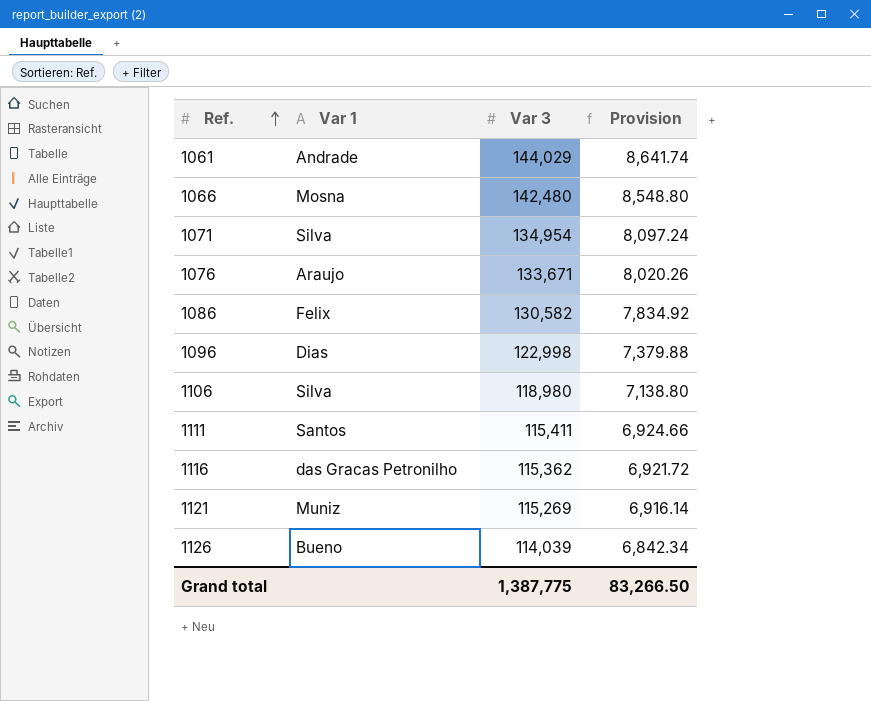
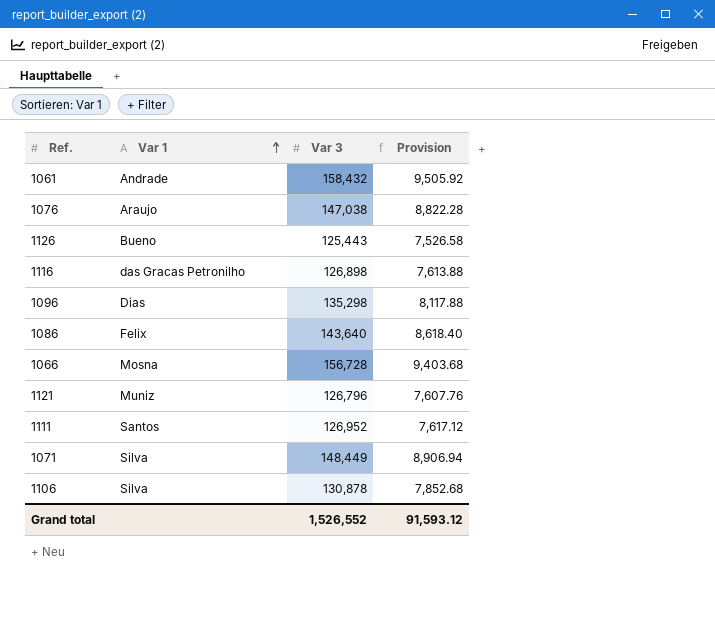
row order: Ref. ascending -> Var 1 ascending
1061 | Var 3: 144,029 -> 158,432
1061 | Provision: 8,641.74 -> 9,505.92
1076 | Var 3: 133,671 -> 147,038
1076 | Provision: 8,020.26 -> 8,822.28
1126 | Var 3: 114,039 -> 125,443
1126 | Provision: 6,842.34 -> 7,526.58
1116 | Var 3: 115,362 -> 126,898
1116 | Provision: 6,921.72 -> 7,613.88
1096 | Var 3: 122,998 -> 135,298
1096 | Provision: 7,379.88 -> 8,117.88
1086 | Var 3: 130,582 -> 143,640
1086 | Provision: 7,834.92 -> 8,618.40
1066 | Var 3: 142,480 -> 156,728
1066 | Provision: 8,548.80 -> 9,403.68
1121 | Var 3: 115,269 -> 126,796
1121 | Provision: 6,916.14 -> 7,607.76
1111 | Var 3: 115,411 -> 126,952
1111 | Provision: 6,924.66 -> 7,617.12
1071 | Var 3: 134,954 -> 148,449
1071 | Provision: 8,097.24 -> 8,906.94
1106 | Var 3: 118,980 -> 130,878
1106 | Provision: 7,138.80 -> 7,852.68
Grand total | Var 3: 1,387,775 -> 1,526,552
Grand total | Provision: 83,266.50 -> 91,593.12

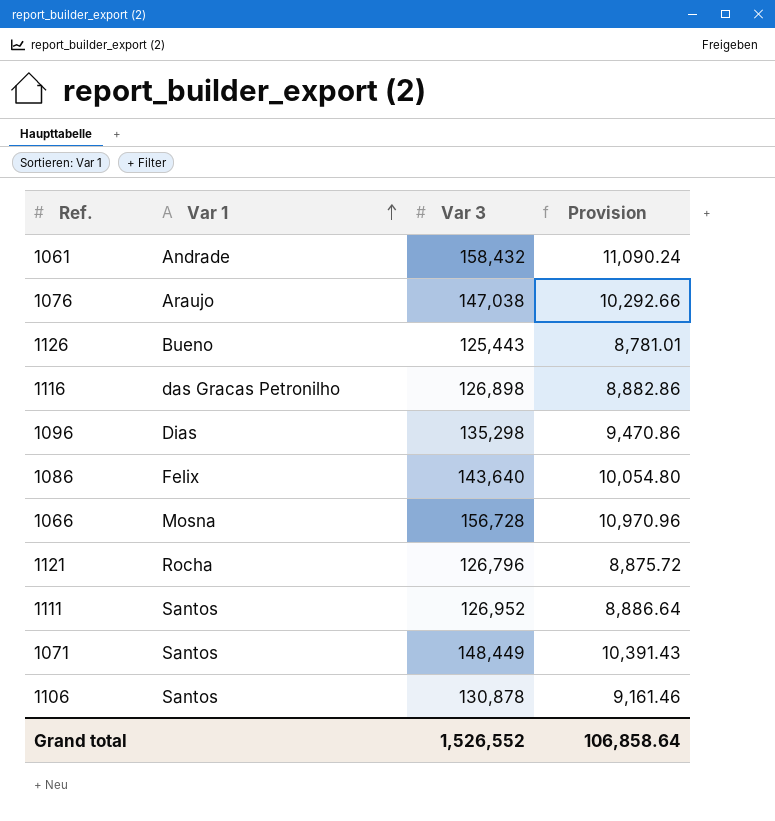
column Provision | formula: [Var 3] * 0.06 -> [Var 3] * 0.07
1121 | Var 1: Muniz -> Rocha
1071 | Var 1: Silva -> Santos
1106 | Var 1: Silva -> Santos
Grand total | Provision: 91,593.12 -> 106,858.64

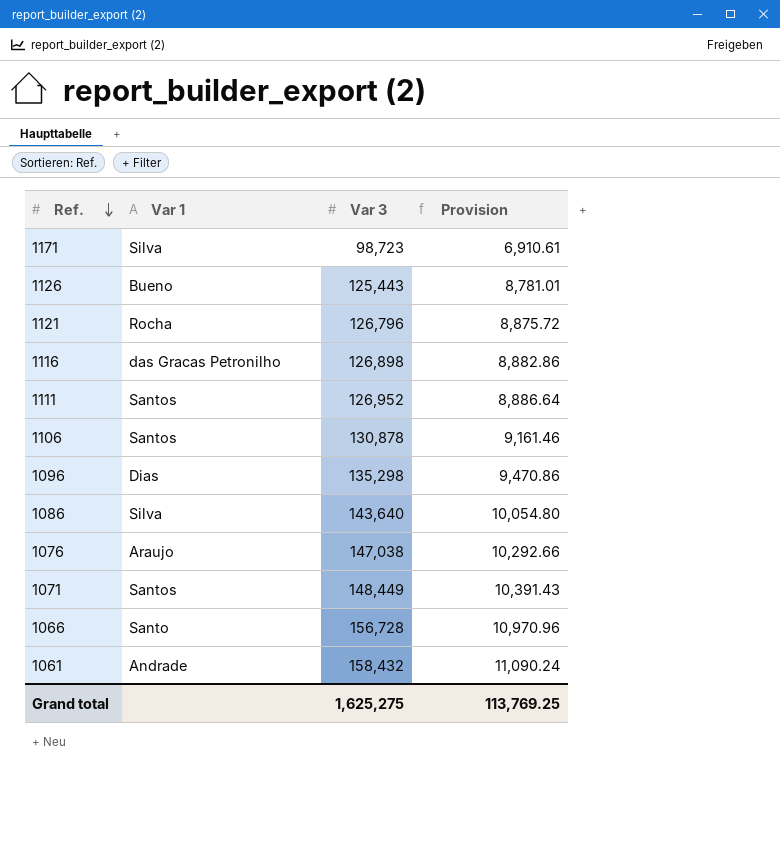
row order: Var 1 ascending -> Ref. descending
row 1171: none -> Silva | 98,723 | 6,910.61
1086 | Var 1: Felix -> Silva
1066 | Var 1: Mosna -> Santo
Grand total | Var 3: 1,526,552 -> 1,625,275
Grand total | Provision: 106,858.64 -> 113,769.25

